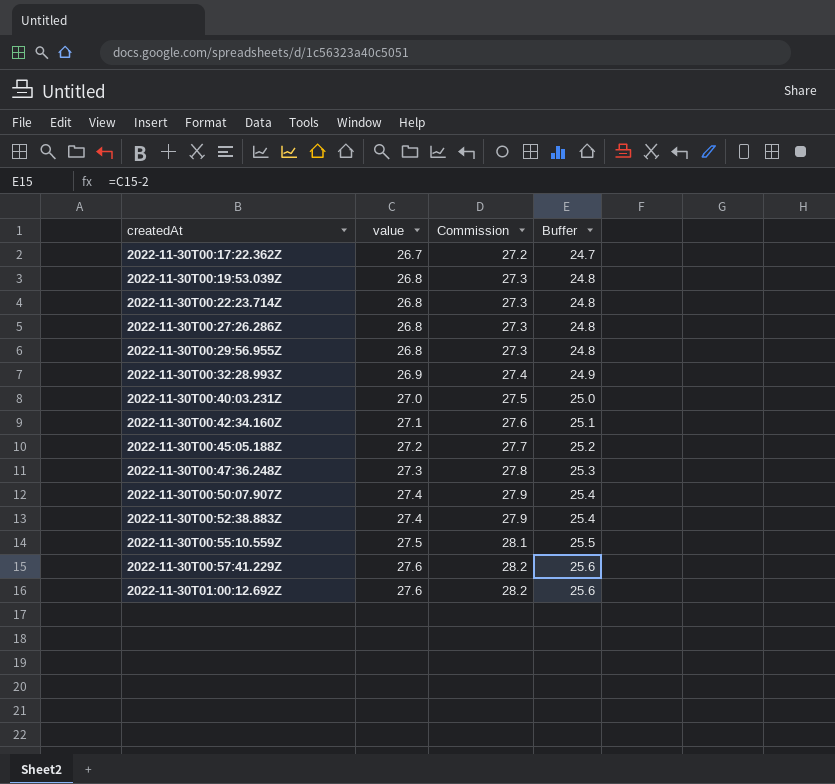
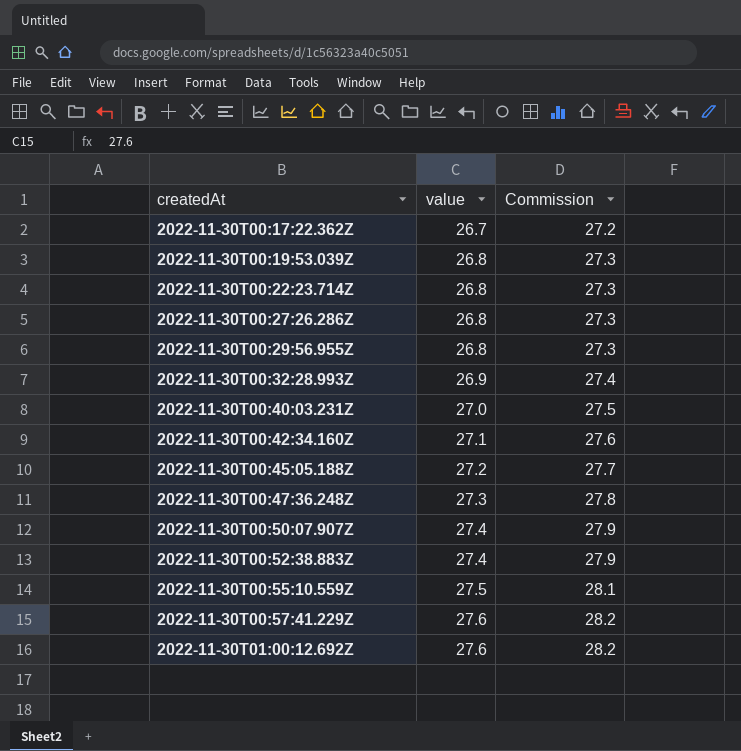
column Buffer | formula: [value] - 2 -> none

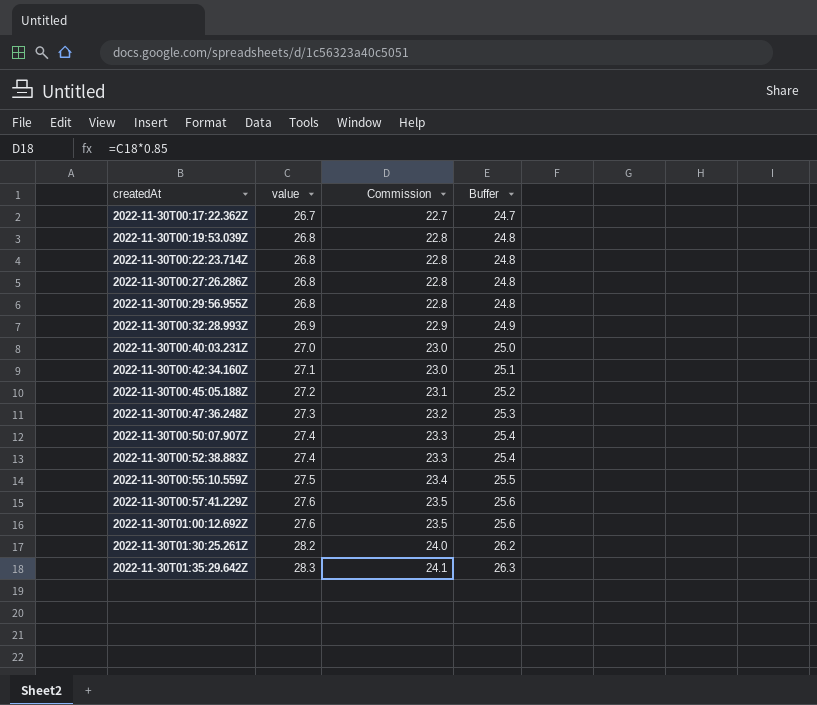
column Commission | formula: [value] * 1.02 -> [value] * 0.85
column Buffer | formula: none -> [value] - 2
row 2022-11-30T01:30:25.261Z: none -> 28.2 | 24.0 | 26.2
row 2022-11-30T01:35:29.642Z: none -> 28.3 | 24.1 | 26.3

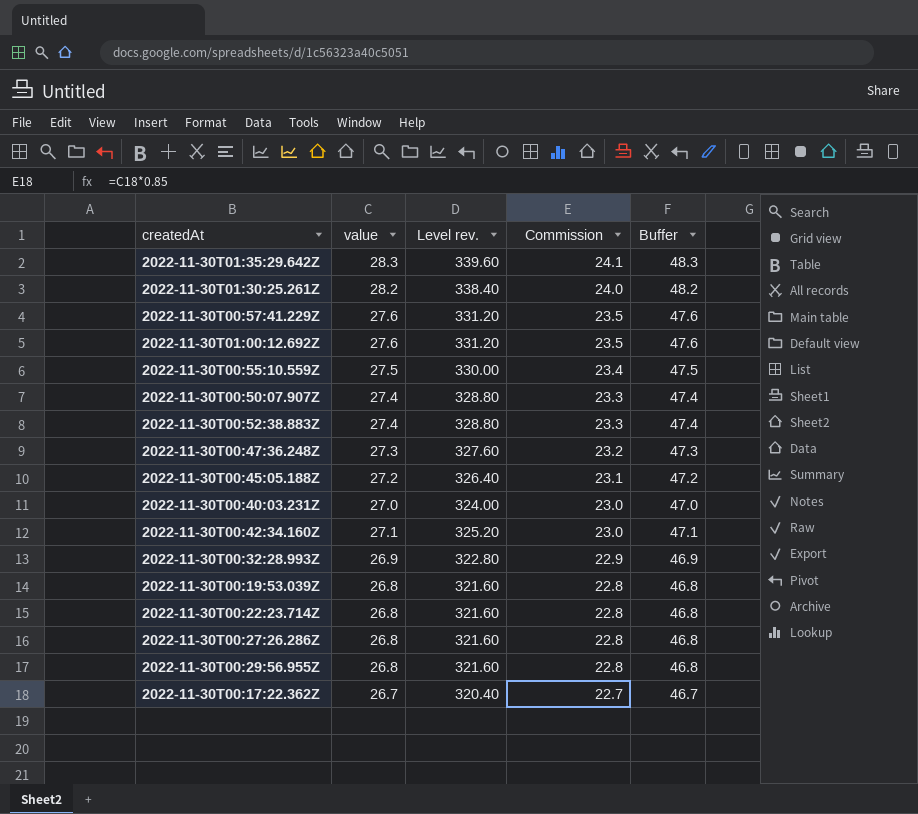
row order: createdAt ascending -> Commission descending
column Level rev. | formula: none -> [value] * 12
column Buffer | formula: [value] - 2 -> [value] + 20

